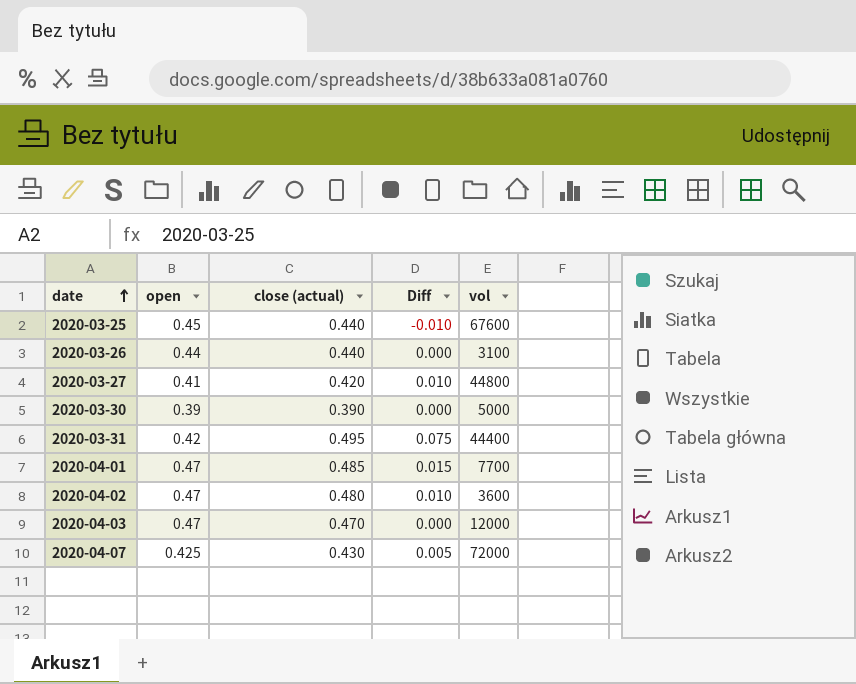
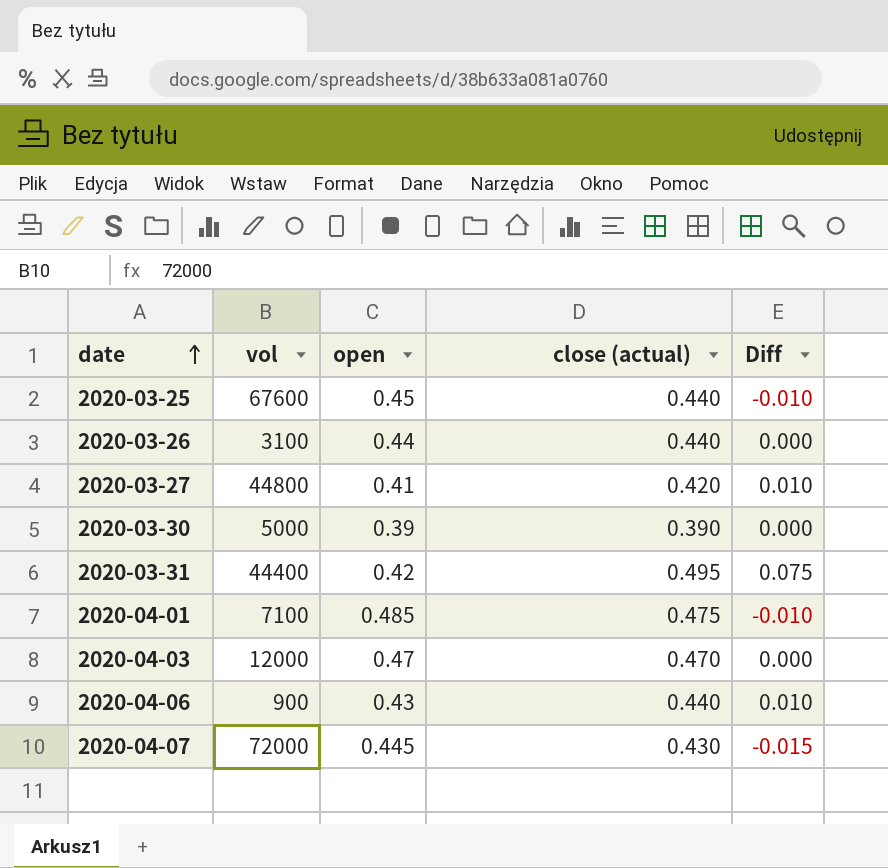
column vol | position: 5 -> 2
row 2020-04-02: 0.47 | 0.480 | 0.010 | 3600 -> none
2020-04-01 | vol: 7700 -> 7100
2020-04-01 | open: 0.47 -> 0.485
2020-04-01 | close (actual): 0.485 -> 0.475
2020-04-01 | Diff: 0.015 -> -0.010
row 2020-04-06: none -> 900 | 0.43 | 0.440 | 0.010
2020-04-07 | open: 0.425 -> 0.445
2020-04-07 | Diff: 0.005 -> -0.015

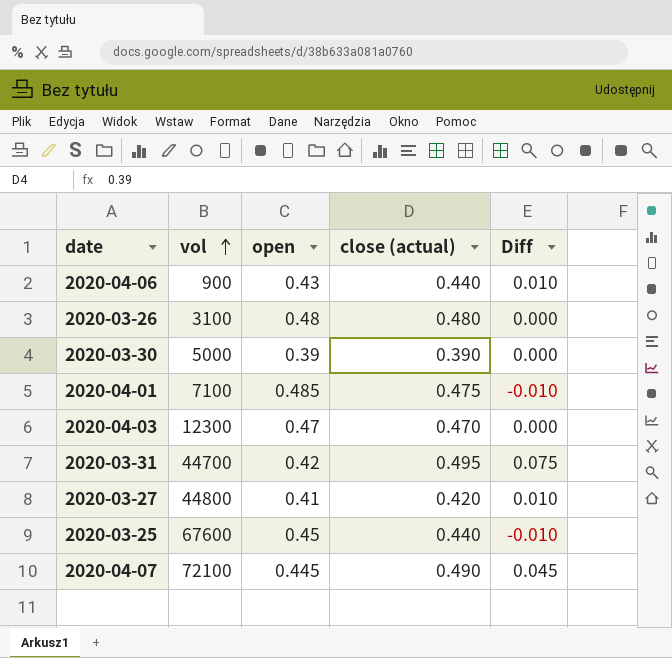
row order: date ascending -> vol ascending
2020-03-26 | open: 0.44 -> 0.48
2020-03-26 | close (actual): 0.440 -> 0.480
2020-04-03 | vol: 12000 -> 12300
2020-03-31 | vol: 44400 -> 44700
2020-04-07 | vol: 72000 -> 72100
2020-04-07 | close (actual): 0.430 -> 0.490
2020-04-07 | Diff: -0.015 -> 0.045

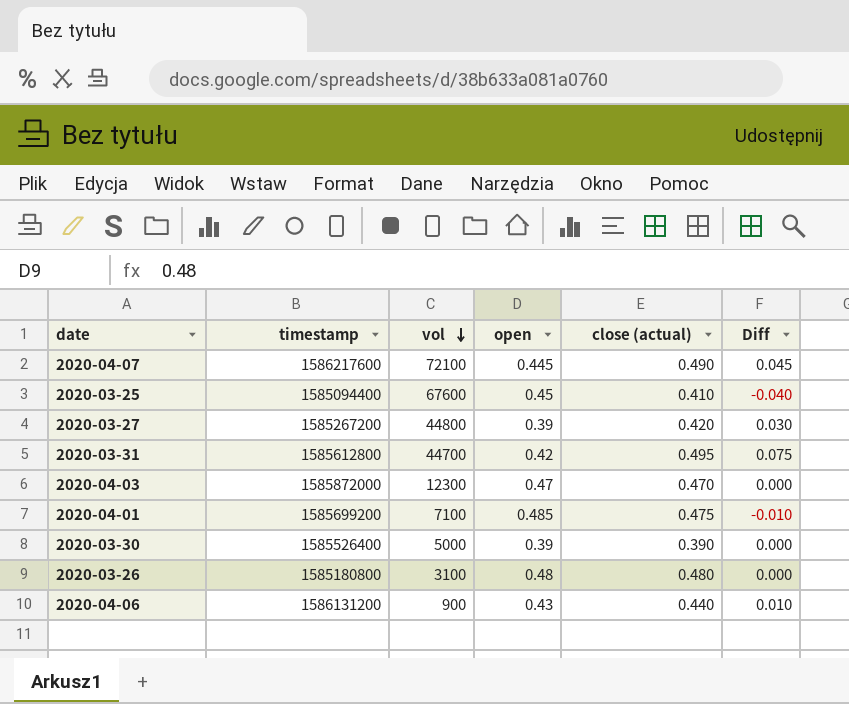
row order: vol ascending -> vol descending
column timestamp | position: none -> 2
2020-03-25 | close (actual): 0.440 -> 0.410
2020-03-25 | Diff: -0.010 -> -0.040
2020-03-27 | open: 0.41 -> 0.39
2020-03-27 | Diff: 0.010 -> 0.030

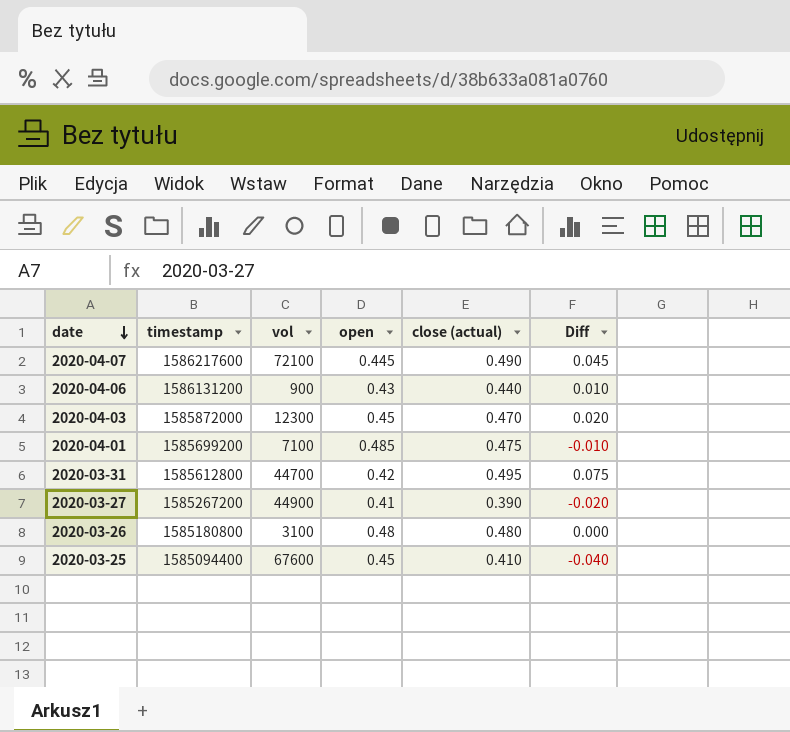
row order: vol descending -> date descending
row 2020-03-30: 1585526400 | 5000 | 0.39 | 0.390 | 0.000 -> none
2020-04-03 | open: 0.47 -> 0.45
2020-04-03 | Diff: 0.000 -> 0.020
2020-03-27 | vol: 44800 -> 44900
2020-03-27 | open: 0.39 -> 0.41
2020-03-27 | close (actual): 0.420 -> 0.390
2020-03-27 | Diff: 0.030 -> -0.020

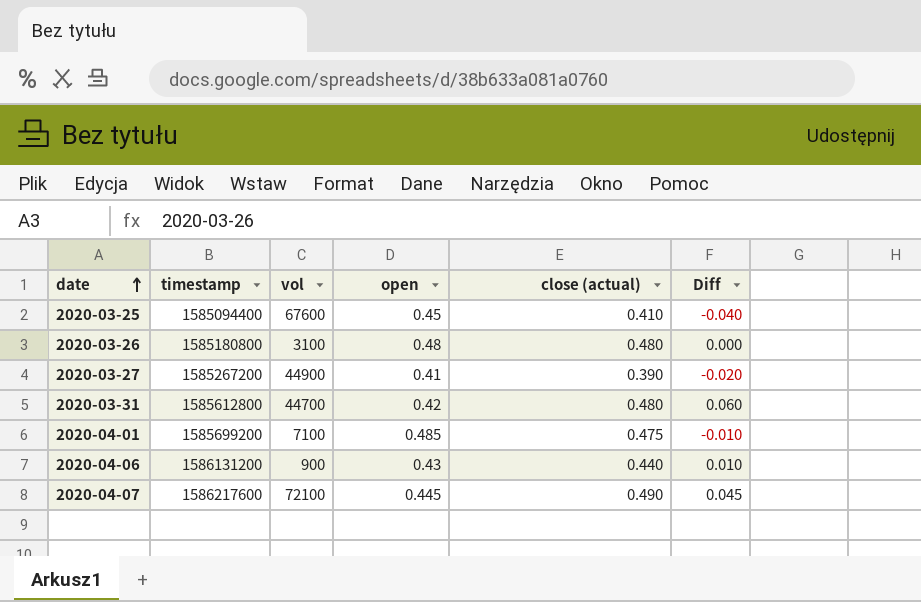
row order: date descending -> date ascending
row 2020-04-03: 1585872000 | 12300 | 0.45 | 0.470 | 0.020 -> none
2020-03-31 | close (actual): 0.495 -> 0.480
2020-03-31 | Diff: 0.075 -> 0.060

